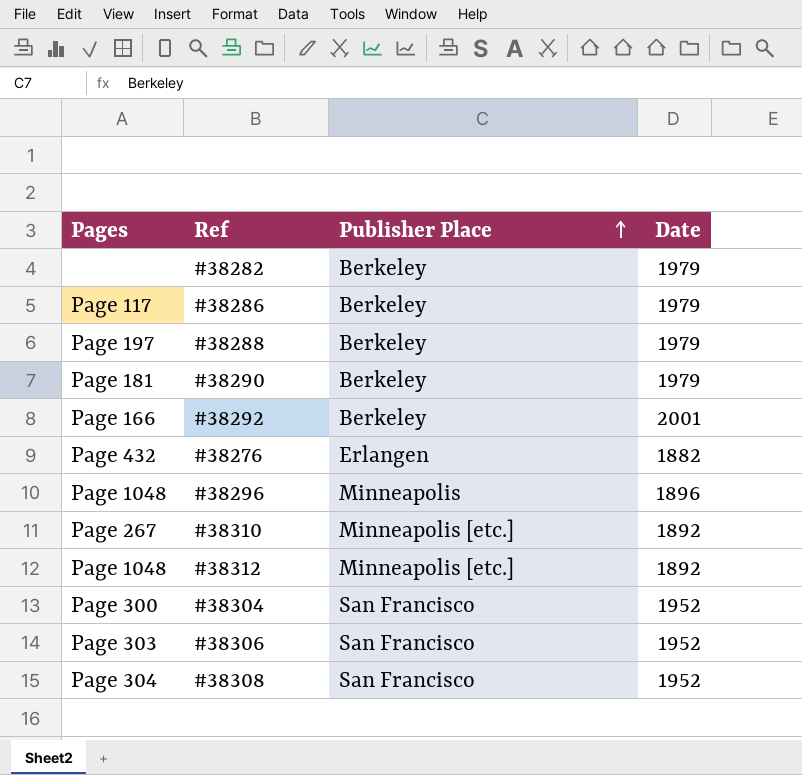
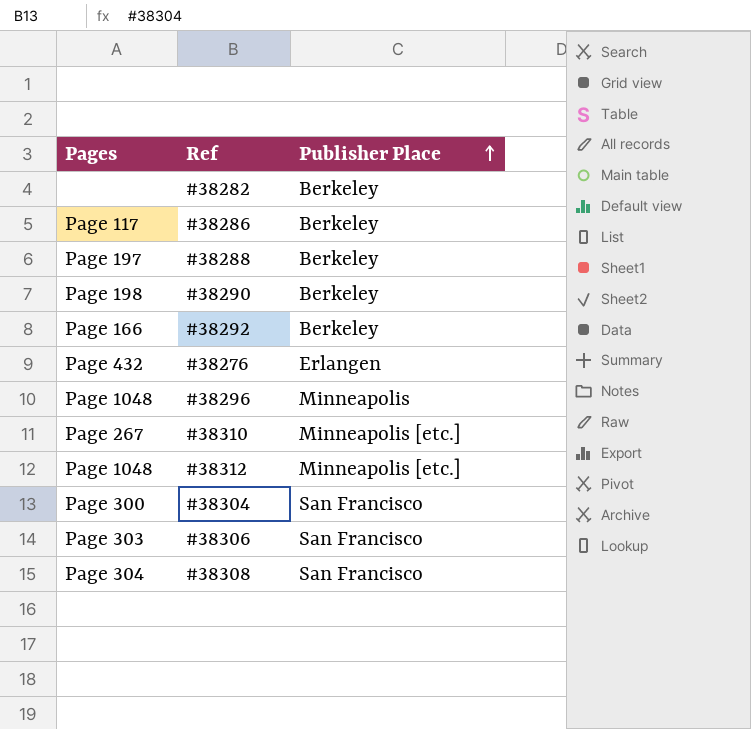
column Date | position: 4 -> none
#38290 | Pages: Page 181 -> Page 198

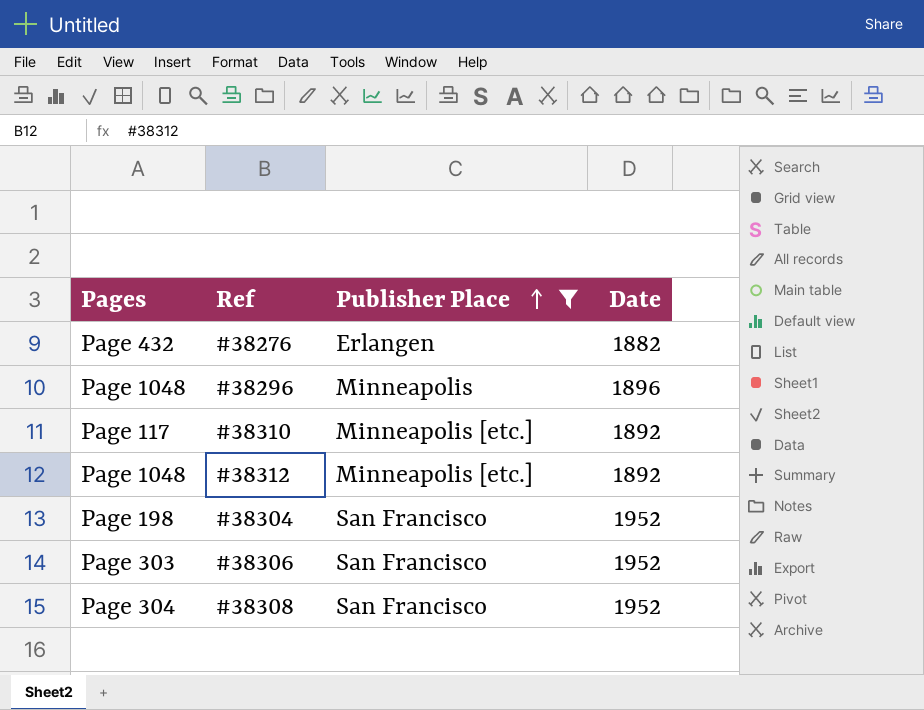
filter: none -> Publisher Place != Berkeley
column Date | position: none -> 4
#38310 | Pages: Page 267 -> Page 117
#38304 | Pages: Page 300 -> Page 198

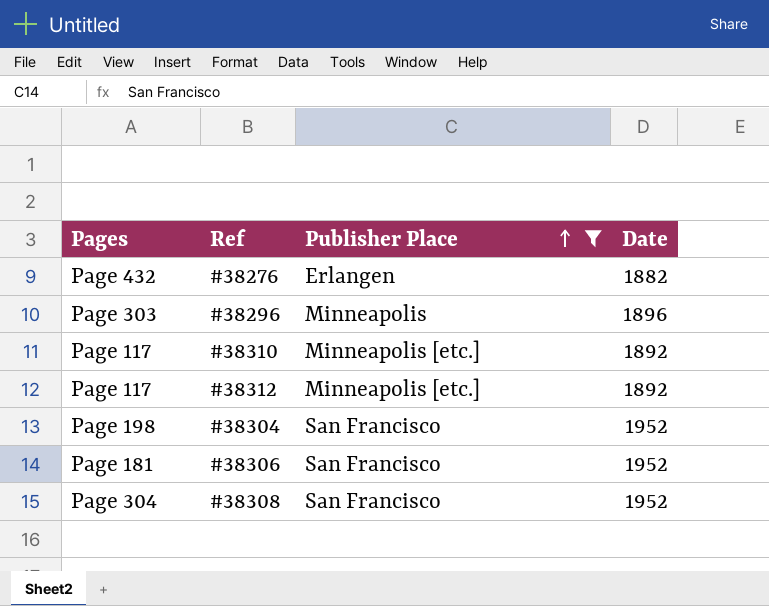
#38296 | Pages: Page 1048 -> Page 303
#38312 | Pages: Page 1048 -> Page 117
#38306 | Pages: Page 303 -> Page 181

